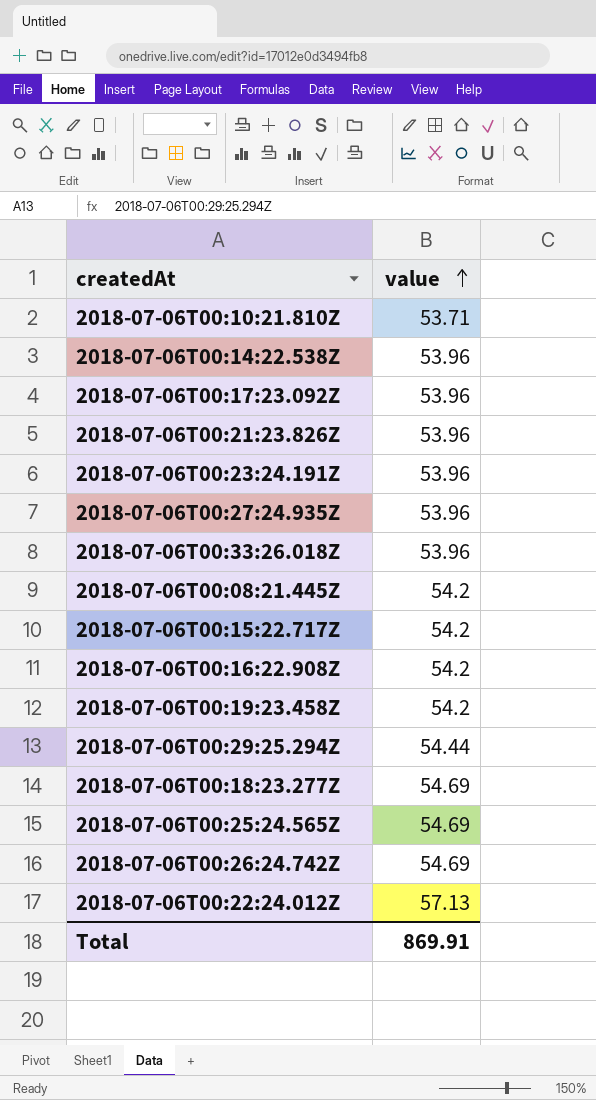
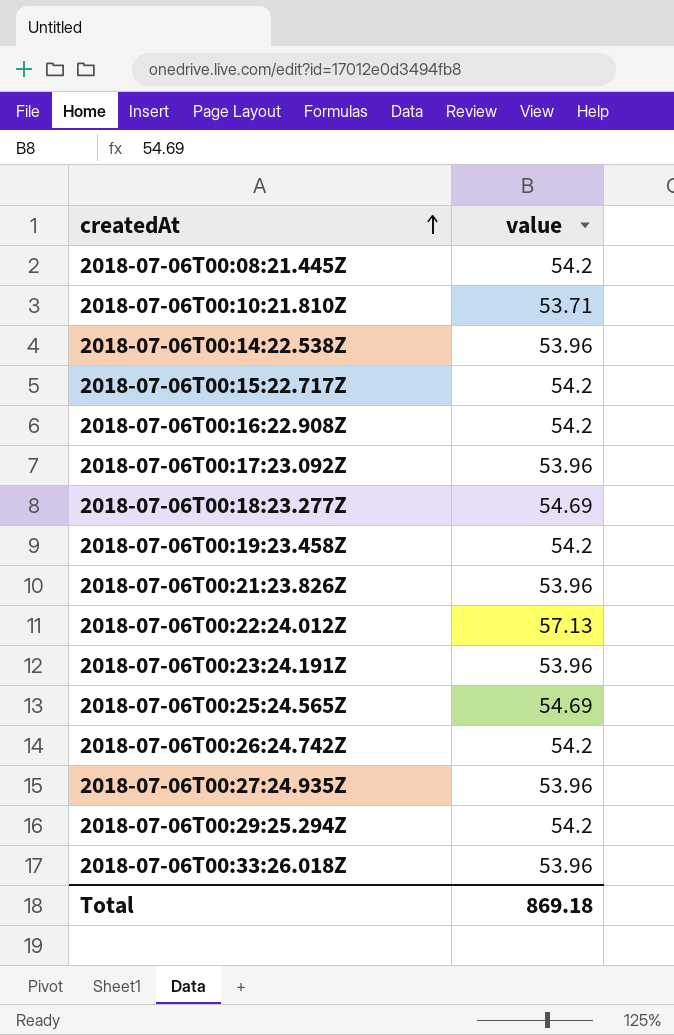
row order: value ascending -> createdAt ascending
2018-07-06T00:26:24.742Z | value: 54.69 -> 54.2
2018-07-06T00:29:25.294Z | value: 54.44 -> 54.2
Total | value: 869.91 -> 869.18

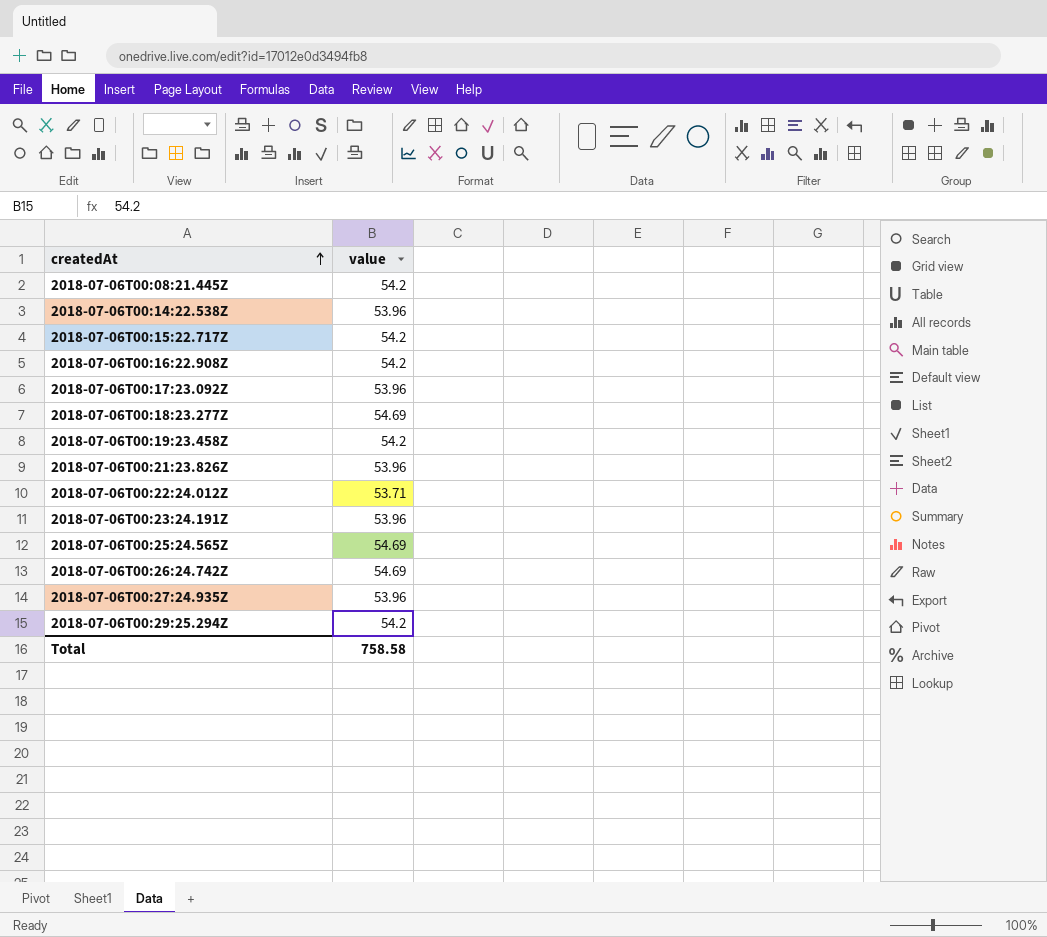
row 2018-07-06T00:10:21.810Z: 53.71 -> none
row 2018-07-06T00:33:26.018Z: 53.96 -> none
2018-07-06T00:22:24.012Z | value: 57.13 -> 53.71
2018-07-06T00:26:24.742Z | value: 54.2 -> 54.69
Total | value: 869.18 -> 758.58

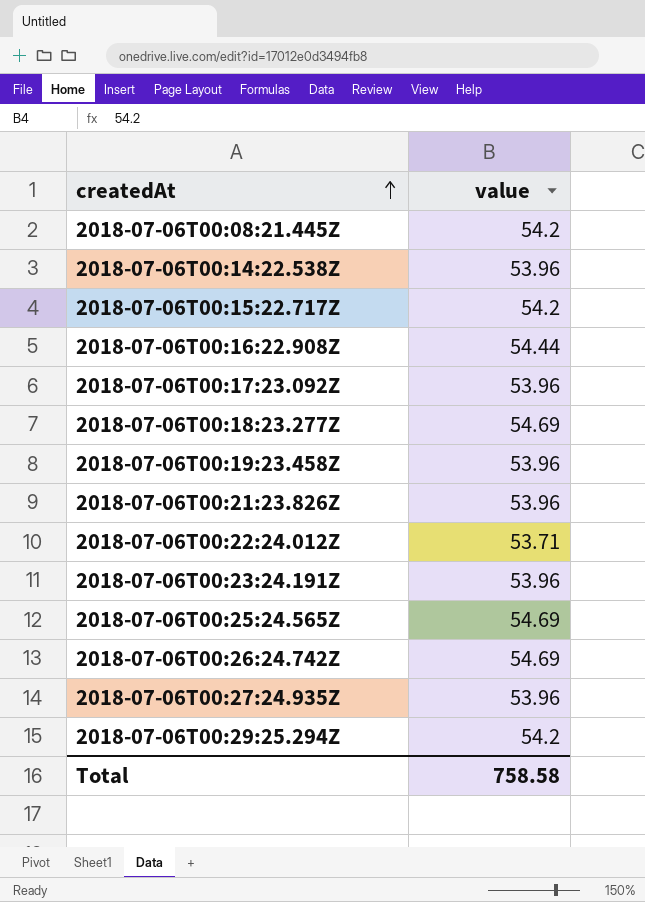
2018-07-06T00:16:22.908Z | value: 54.2 -> 54.44
2018-07-06T00:19:23.458Z | value: 54.2 -> 53.96

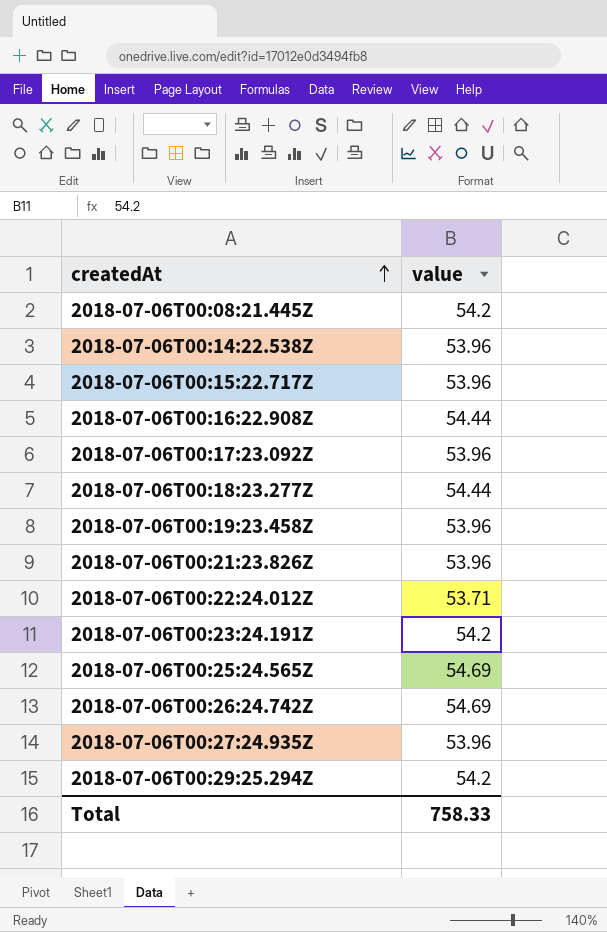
2018-07-06T00:15:22.717Z | value: 54.2 -> 53.96
2018-07-06T00:18:23.277Z | value: 54.69 -> 54.44
2018-07-06T00:23:24.191Z | value: 53.96 -> 54.2
Total | value: 758.58 -> 758.33

